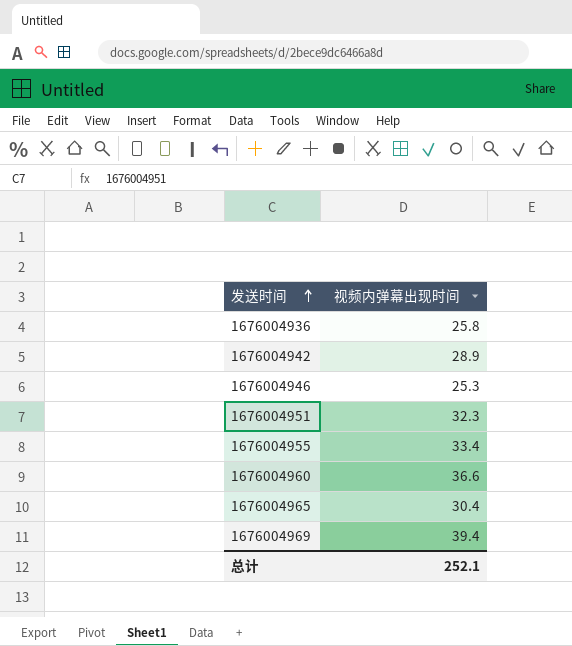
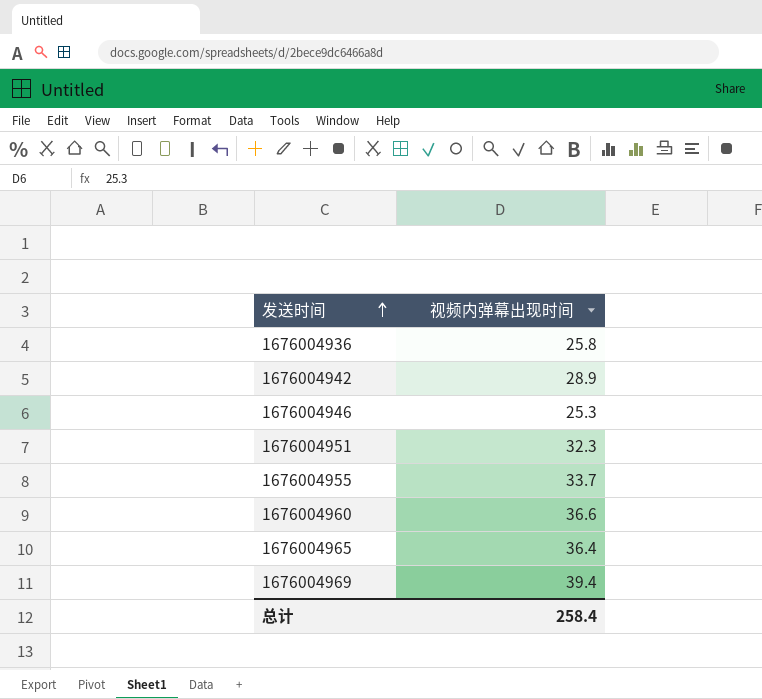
1676004955 | 视频内弹幕出现时间: 33.4 -> 33.7
1676004965 | 视频内弹幕出现时间: 30.4 -> 36.4
总计 | 视频内弹幕出现时间: 252.1 -> 258.4

